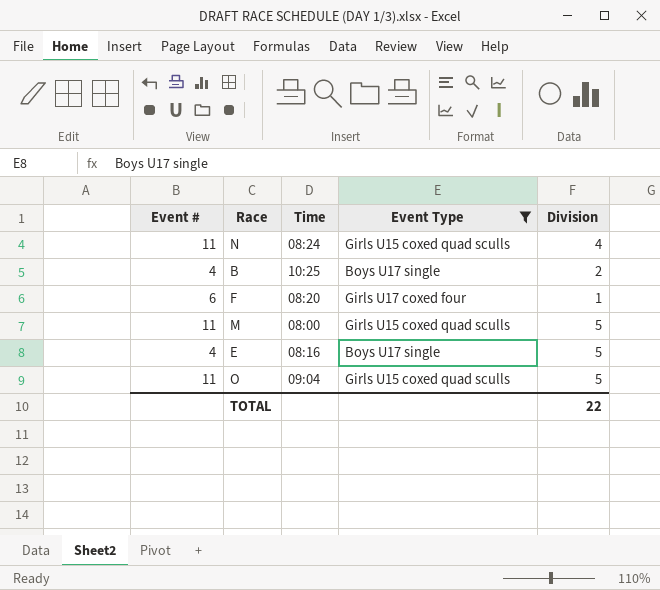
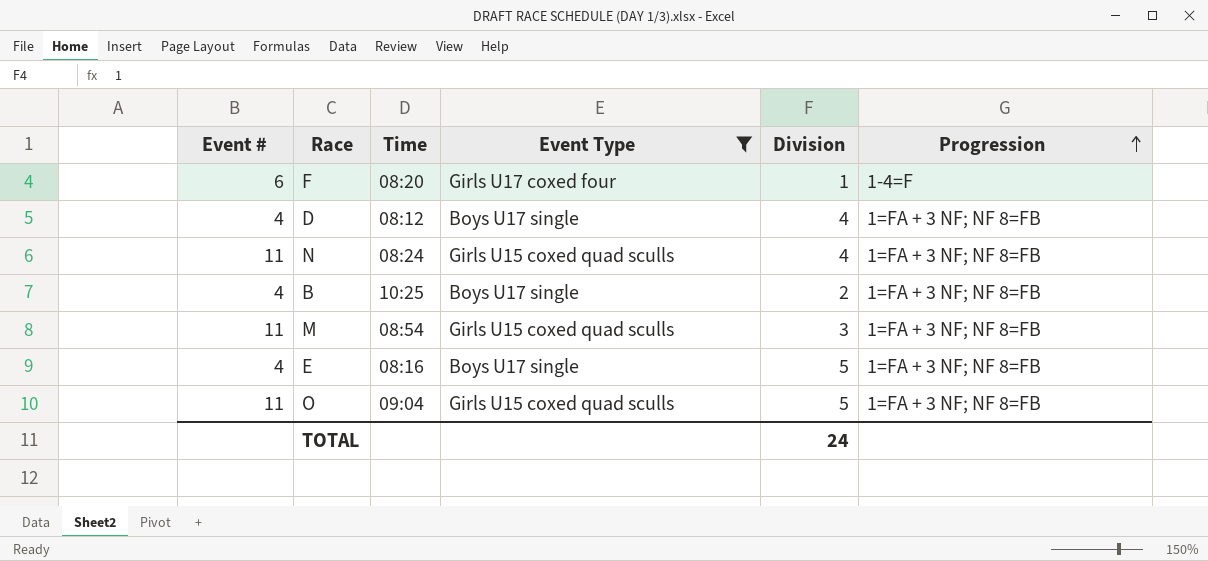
row order: none -> Progression ascending
column Progression | position: none -> 6
row D: none -> 4 | 08:12 | Boys U17 single | 4 | 1=FA + 3 NF; NF 8=FB
M | Time: 08:00 -> 08:54
M | Division: 5 -> 3
TOTAL | Division: 22 -> 24

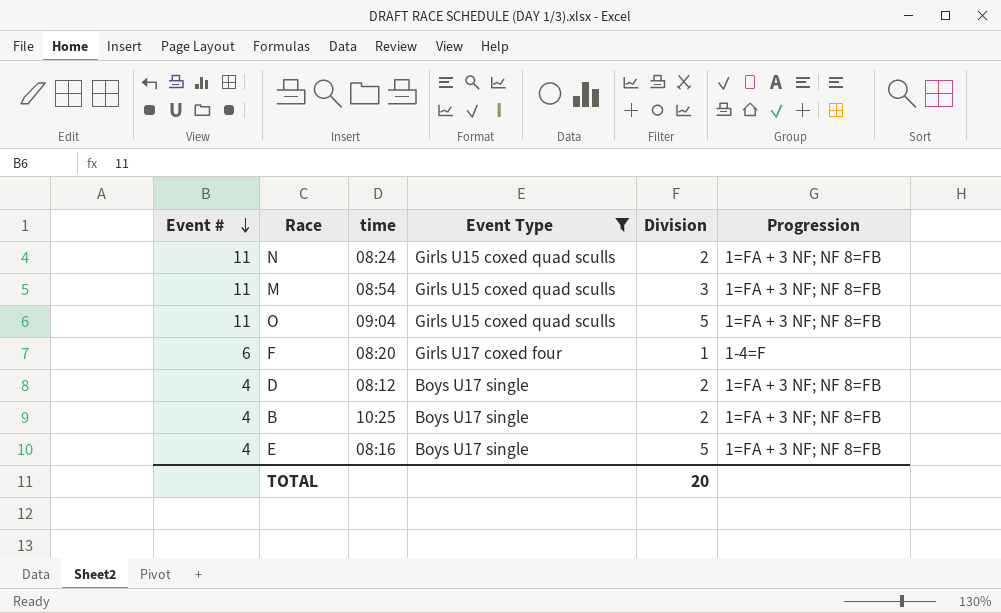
row order: Progression ascending -> Event # descending
column name: Time -> time
N | Division: 4 -> 2
D | Division: 4 -> 2
TOTAL | Division: 24 -> 20

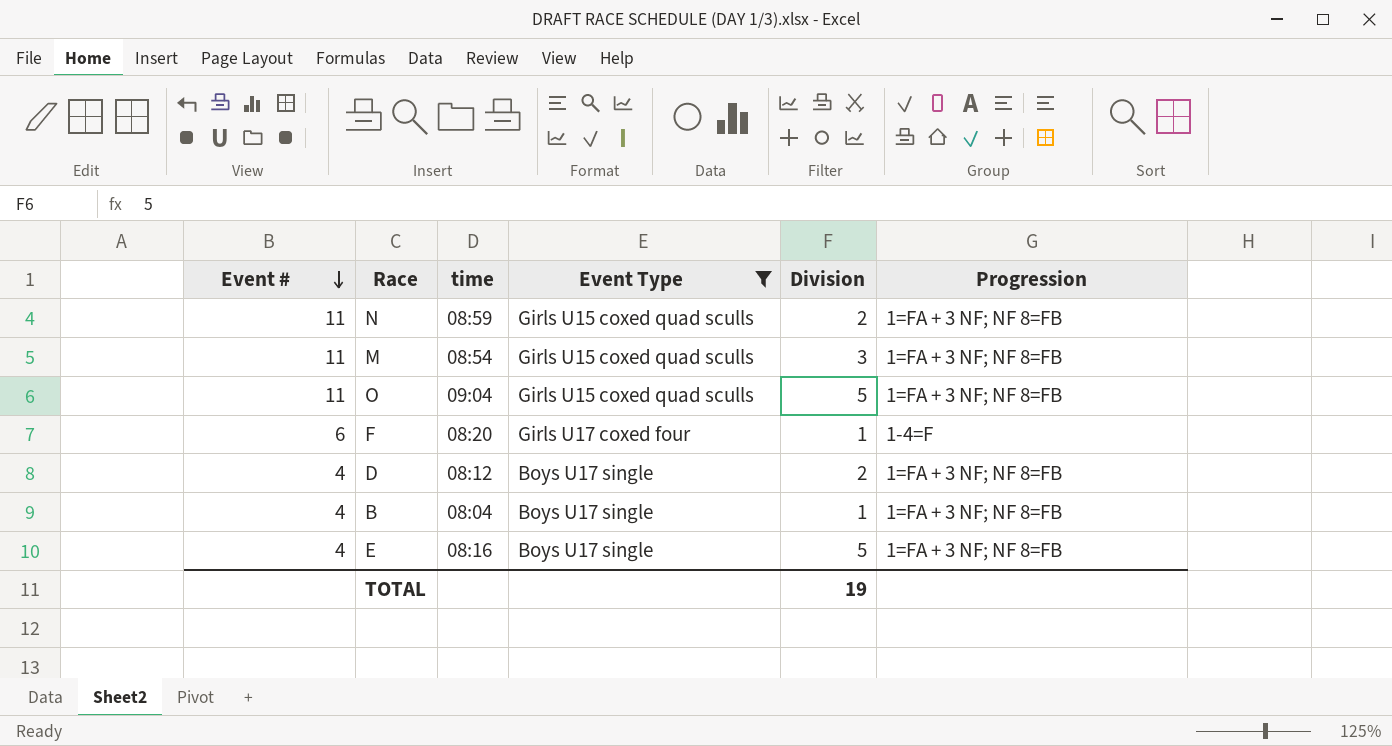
N | time: 08:24 -> 08:59
B | time: 10:25 -> 08:04
B | Division: 2 -> 1
TOTAL | Division: 20 -> 19

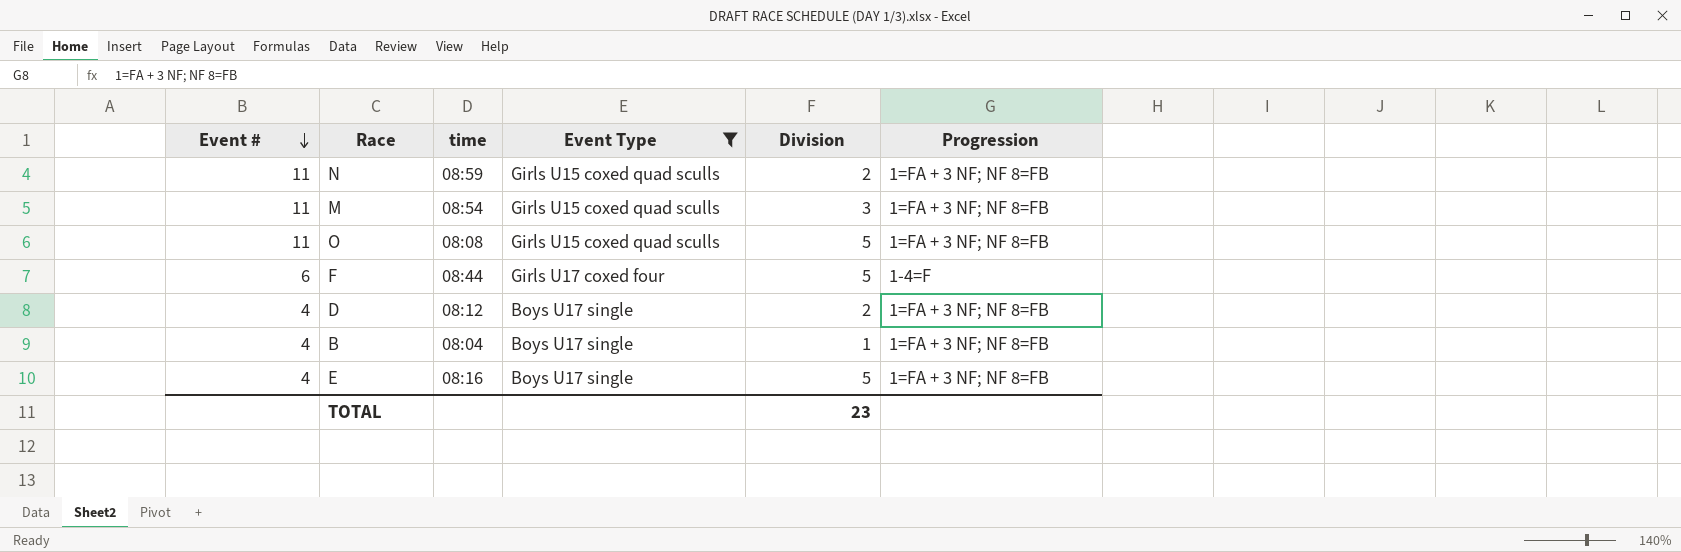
O | time: 09:04 -> 08:08
F | time: 08:20 -> 08:44
F | Division: 1 -> 5
TOTAL | Division: 19 -> 23

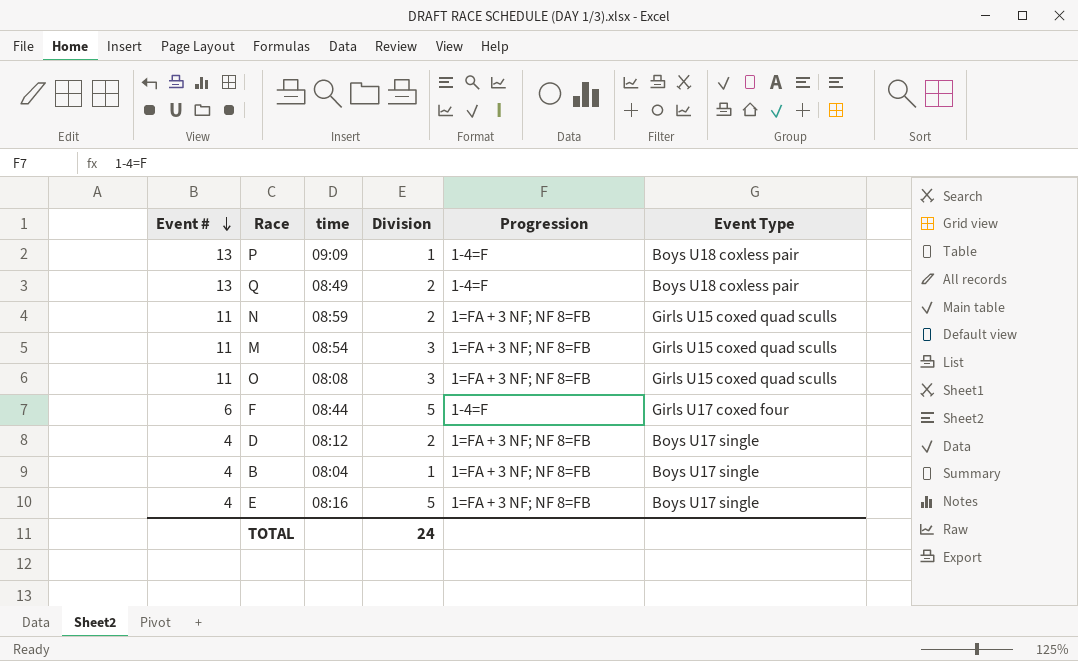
filter: Event Type != Boys U18 coxless pair -> none
column Event Type | position: 4 -> 6
O | Division: 5 -> 3
TOTAL | Division: 23 -> 24

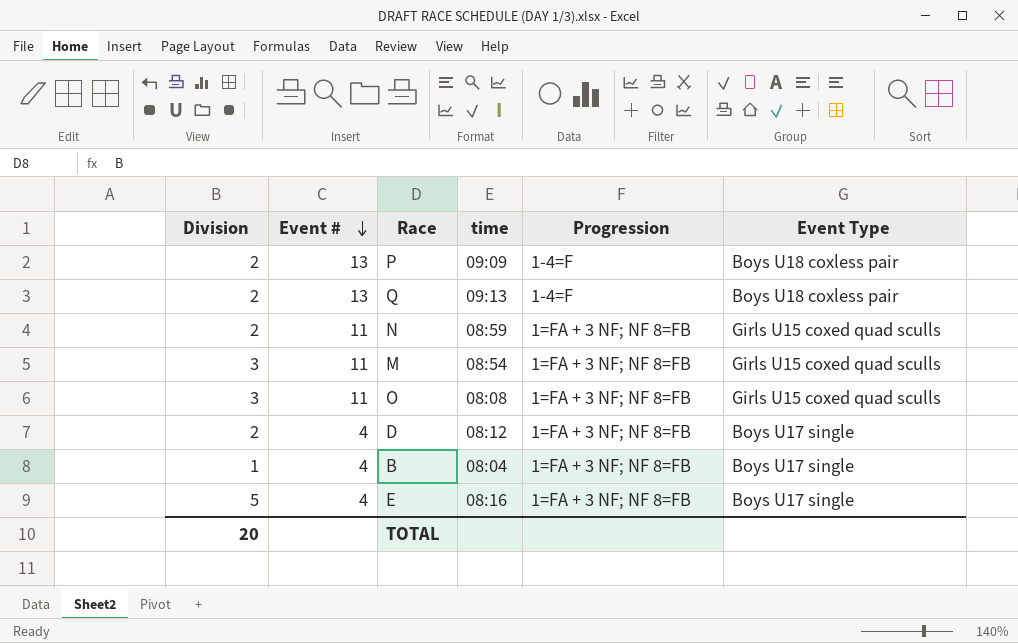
column Division | position: 4 -> 1
row F: 6 | 08:44 | 5 | 1-4=F | Girls U17 coxed four -> none
P | Division: 1 -> 2
Q | time: 08:49 -> 09:13
TOTAL | Division: 24 -> 20

